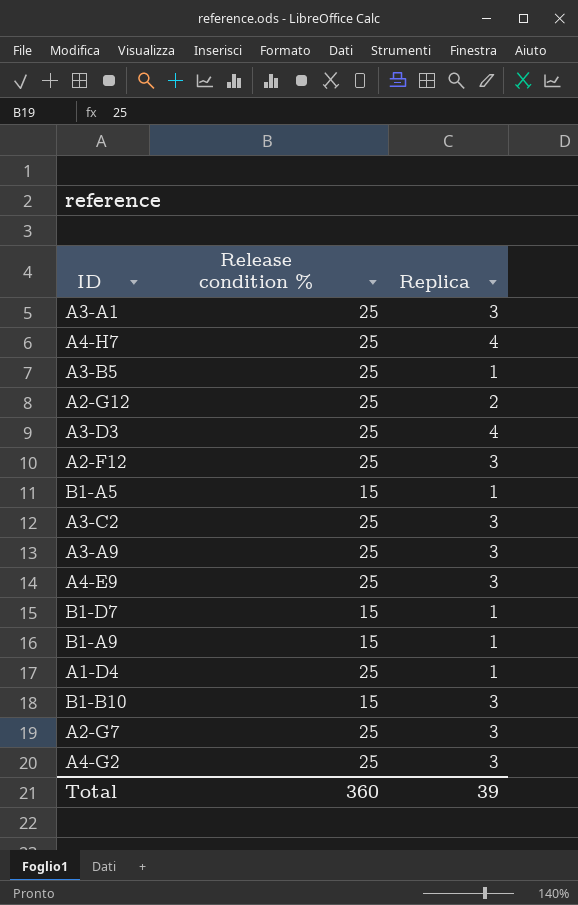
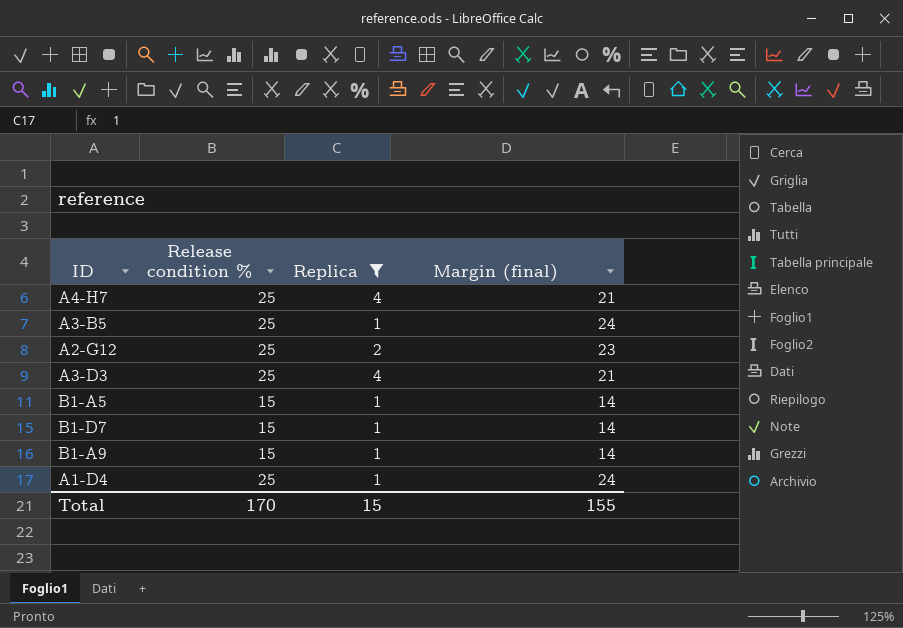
filter: none -> Replica != 3
column Margin (final) | formula: none -> [Release condition %] - [Replica]
Total | Release condition %: 360 -> 170
Total | Replica: 39 -> 15

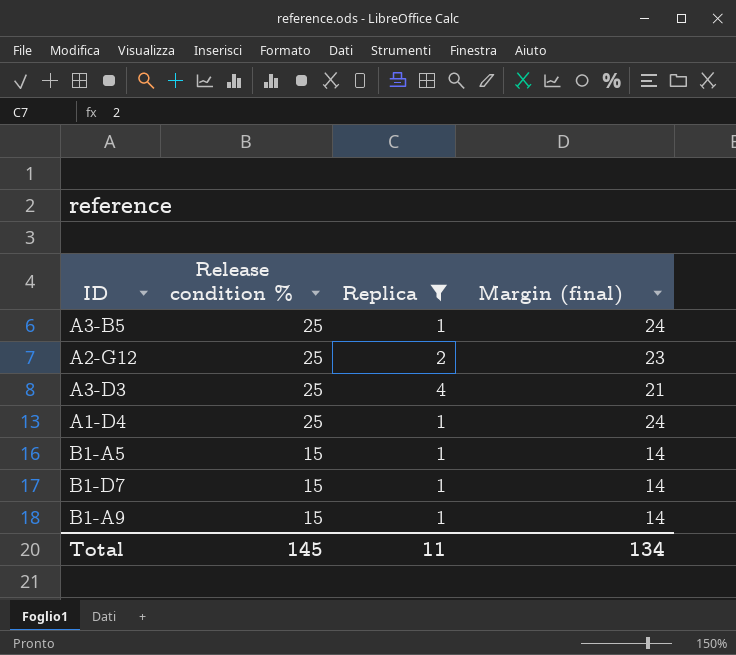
row order: none -> Release condition % descending
row A4-H7: 25 | 4 | 21 -> none
Total | Release condition %: 170 -> 145
Total | Replica: 15 -> 11
Total | Margin (final): 155 -> 134

